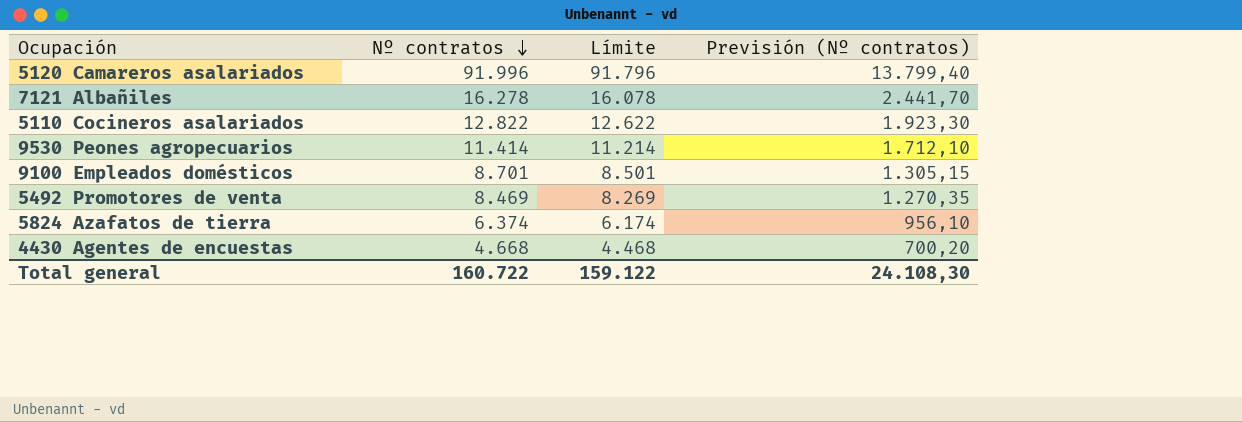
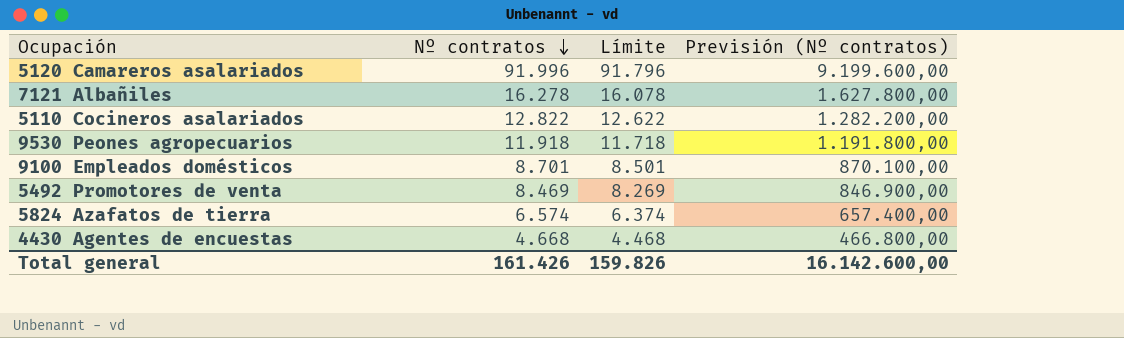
column Previsión (Nº contratos) | formula: [Nº contratos] * 0,15 -> [Nº contratos] * 100
9530 Peones agropecuarios | Nº contratos: 11.414 -> 11.918
9530 Peones agropecuarios | Límite: 11.214 -> 11.718
5824 Azafatos de tierra | Nº contratos: 6.374 -> 6.574
5824 Azafatos de tierra | Límite: 6.174 -> 6.374
Total general | Nº contratos: 160.722 -> 161.426
Total general | Límite: 159.122 -> 159.826
Total general | Previsión (Nº contratos): 24.108,30 -> 16.142.600,00

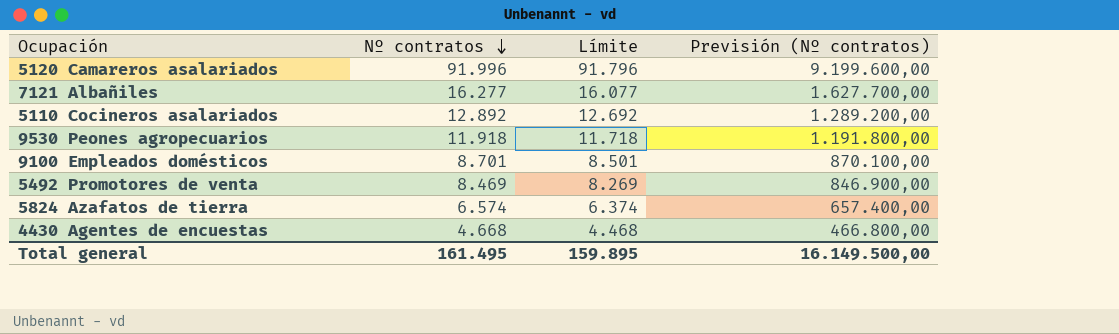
7121 Albañiles | Nº contratos: 16.278 -> 16.277
7121 Albañiles | Límite: 16.078 -> 16.077
7121 Albañiles | Previsión (Nº contratos): 1.627.800,00 -> 1.627.700,00
5110 Cocineros asalariados | Nº contratos: 12.822 -> 12.892
5110 Cocineros asalariados | Límite: 12.622 -> 12.692
5110 Cocineros asalariados | Previsión (Nº contratos): 1.282.200,00 -> 1.289.200,00
Total general | Nº contratos: 161.426 -> 161.495
Total general | Límite: 159.826 -> 159.895
Total general | Previsión (Nº contratos): 16.142.600,00 -> 16.149.500,00

